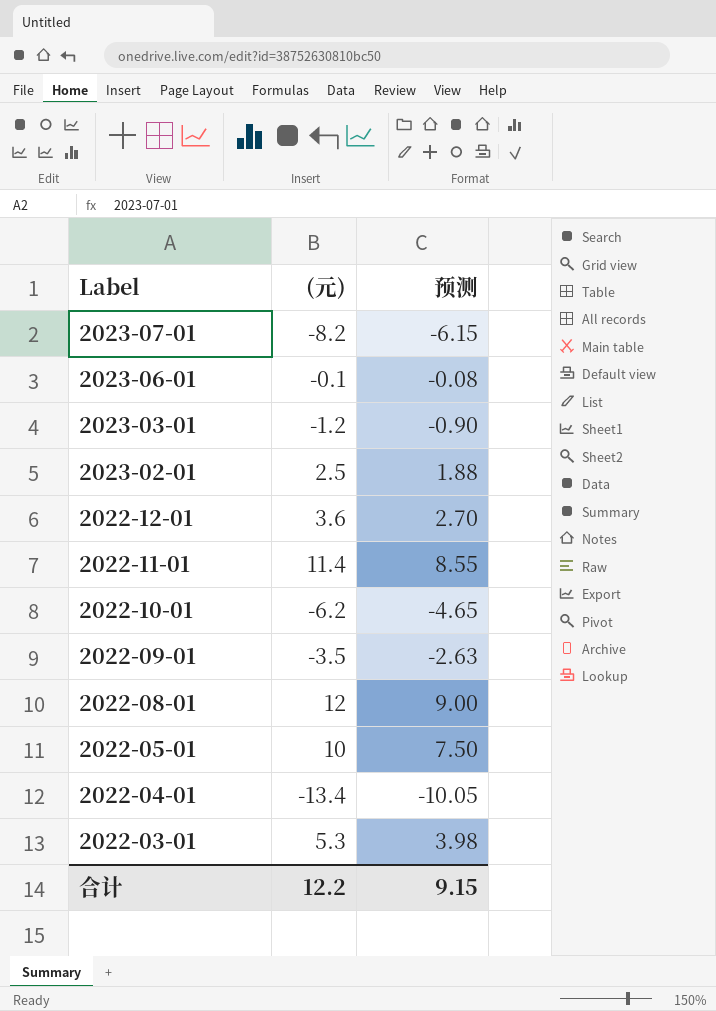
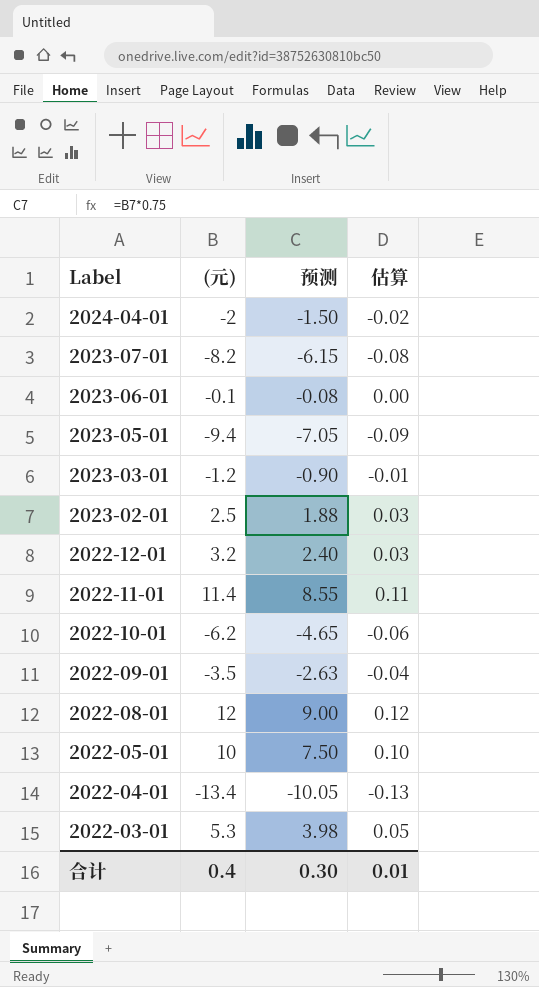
column 估算 | formula: none -> [(元)] * 0.01
row 2024-04-01: none -> -2 | -1.50 | -0.02
row 2023-05-01: none -> -9.4 | -7.05 | -0.09
2022-12-01 | (元): 3.6 -> 3.2
2022-12-01 | 预测: 2.70 -> 2.40
合计 | (元): 12.2 -> 0.4
合计 | 预测: 9.15 -> 0.30

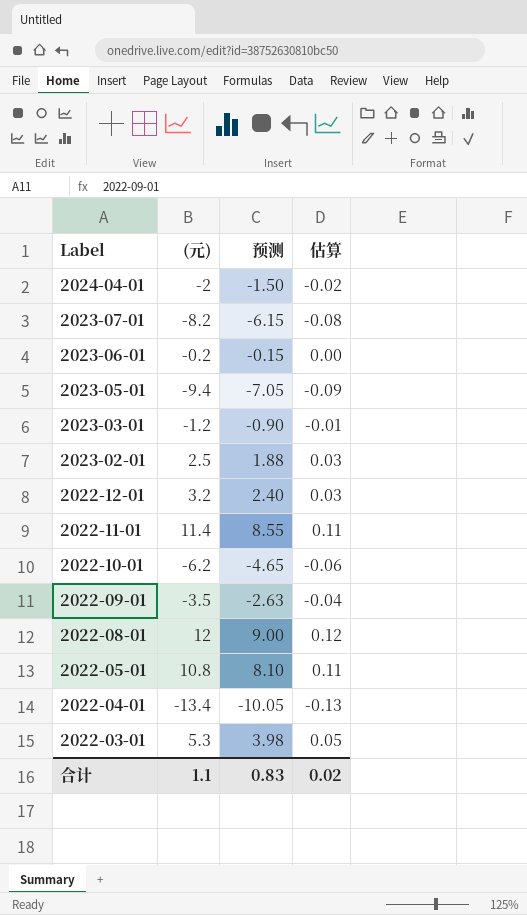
2023-06-01 | (元): -0.1 -> -0.2
2023-06-01 | 预测: -0.08 -> -0.15
2022-05-01 | (元): 10 -> 10.8
2022-05-01 | 预测: 7.50 -> 8.10
2022-05-01 | 估算: 0.10 -> 0.11
合计 | (元): 0.4 -> 1.1
合计 | 预测: 0.30 -> 0.83
合计 | 估算: 0.01 -> 0.02

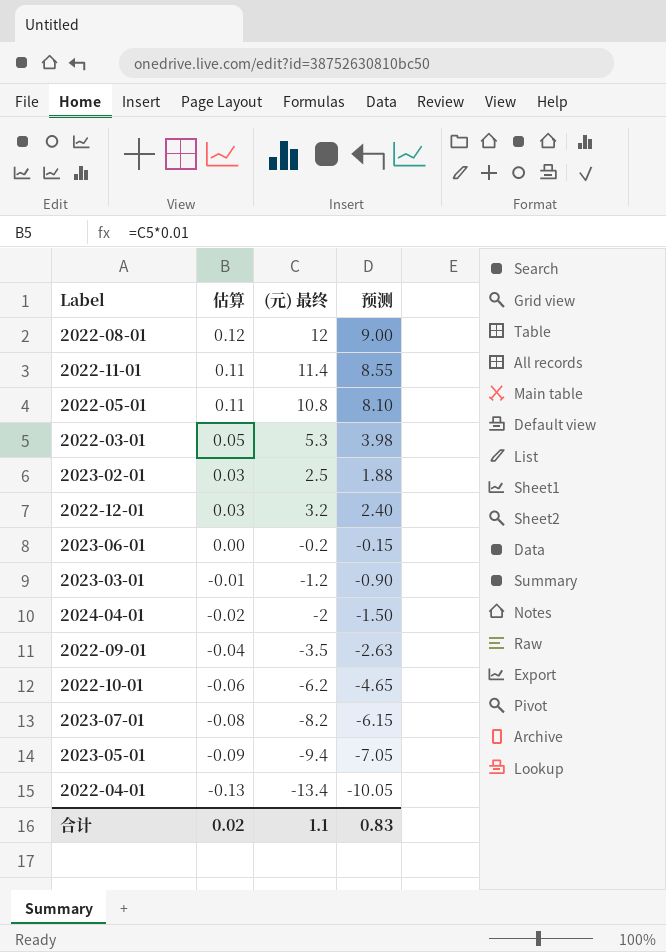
row order: Label descending -> 估算 descending
column 估算 | position: 4 -> 2
column name: (元) -> (元) 最终

